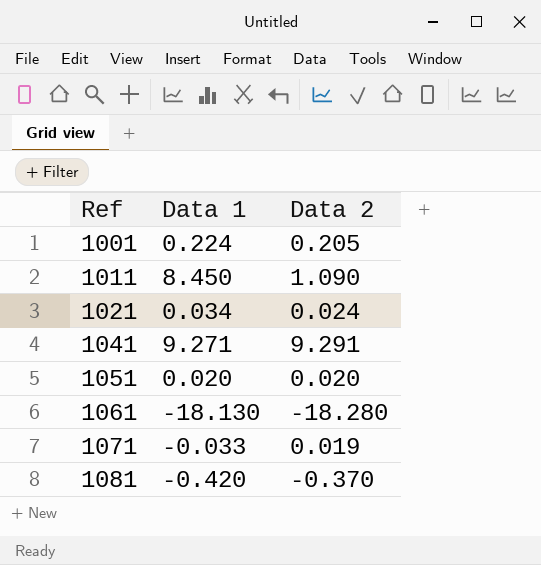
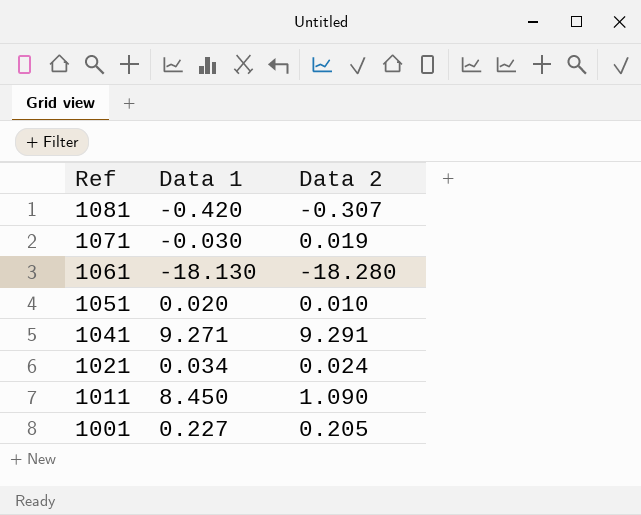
row order: Ref ascending -> Ref descending
1081 | Data 2: -0.370 -> -0.307
1071 | Data 1: -0.033 -> -0.030
1051 | Data 2: 0.020 -> 0.010
1001 | Data 1: 0.224 -> 0.227

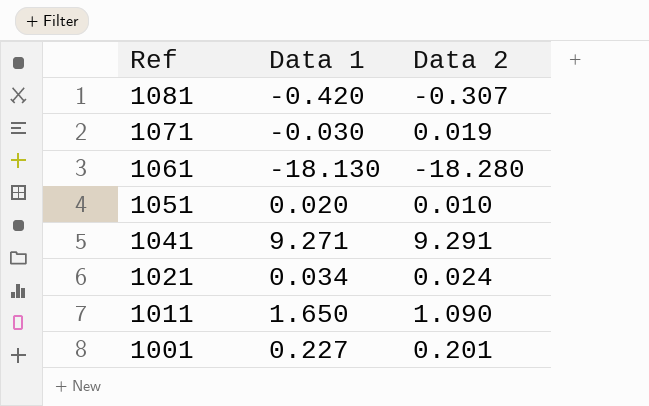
1011 | Data 1: 8.450 -> 1.650
1001 | Data 2: 0.205 -> 0.201

